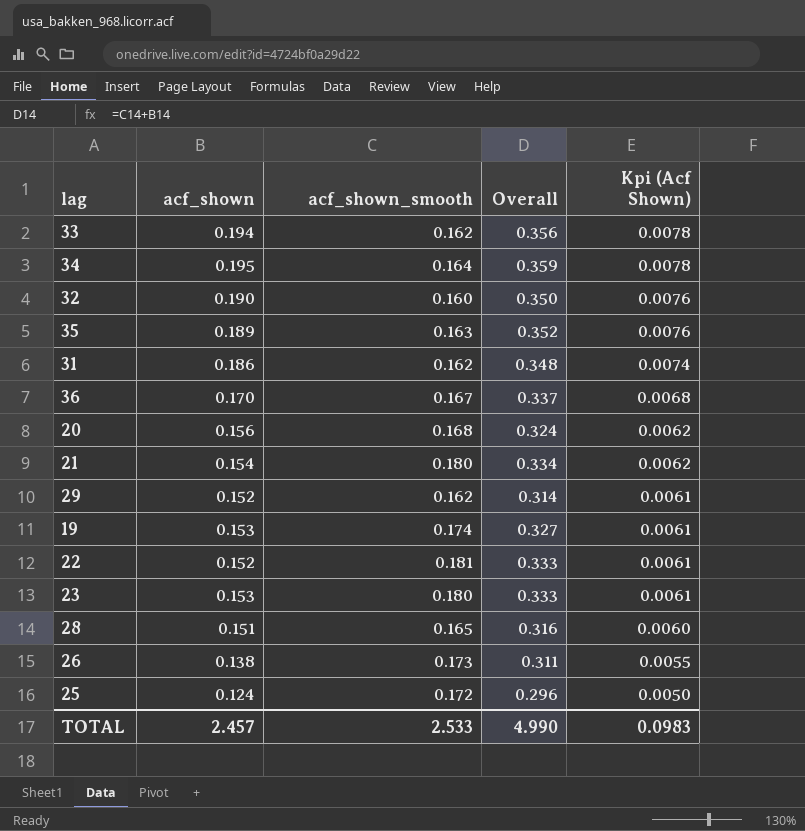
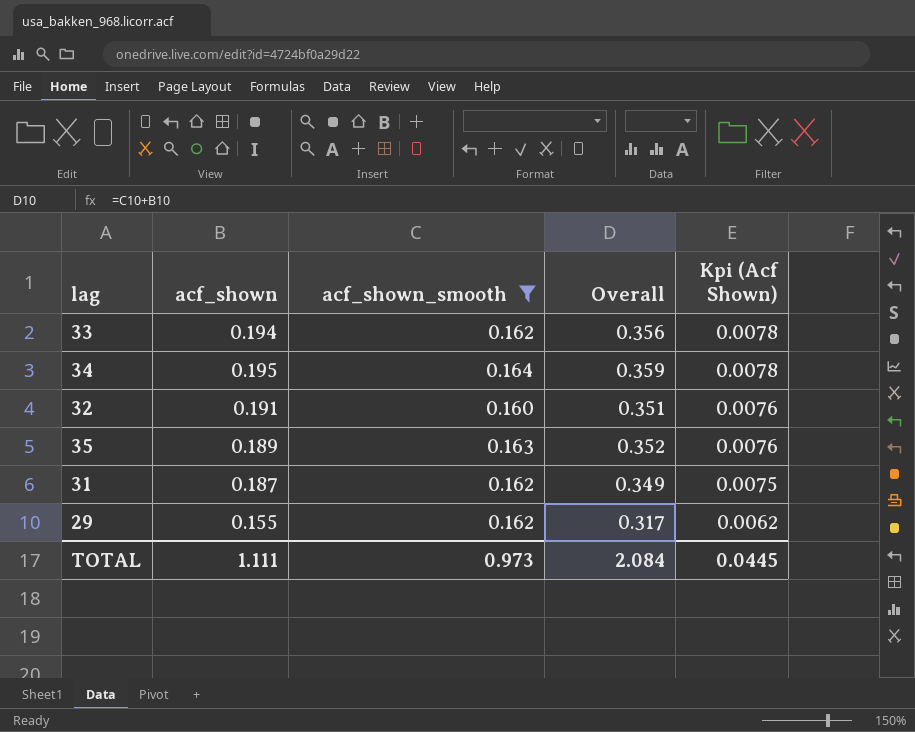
filter: none -> acf_shown_smooth <= 0.164
32 | acf_shown: 0.190 -> 0.191
32 | Overall: 0.350 -> 0.351
31 | acf_shown: 0.186 -> 0.187
31 | Overall: 0.348 -> 0.349
31 | Kpi (Acf Shown): 0.0074 -> 0.0075
29 | acf_shown: 0.152 -> 0.155
29 | Overall: 0.314 -> 0.317
29 | Kpi (Acf Shown): 0.0061 -> 0.0062
TOTAL | acf_shown: 2.457 -> 1.111
TOTAL | acf_shown_smooth: 2.533 -> 0.973
TOTAL | Overall: 4.990 -> 2.084
TOTAL | Kpi (Acf Shown): 0.0983 -> 0.0445

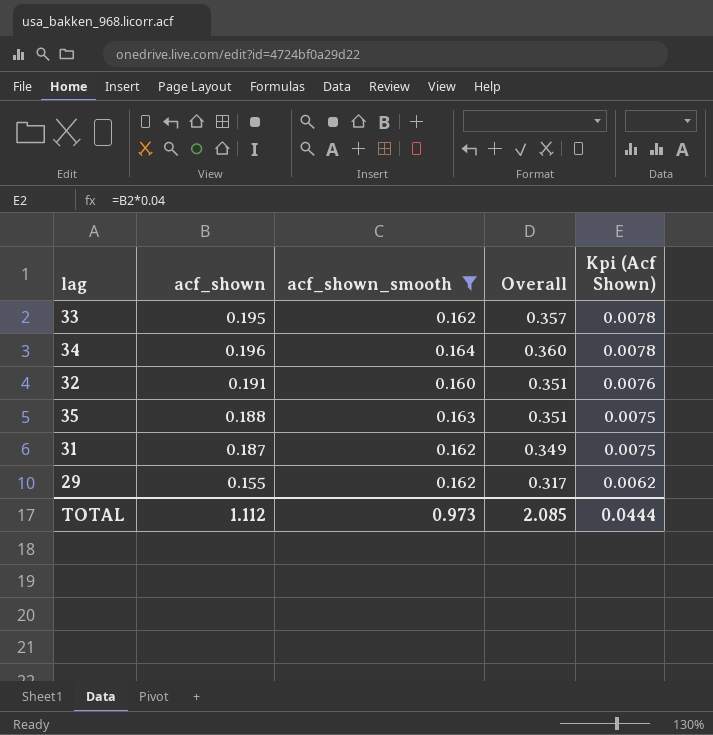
33 | acf_shown: 0.194 -> 0.195
33 | Overall: 0.356 -> 0.357
34 | acf_shown: 0.195 -> 0.196
34 | Overall: 0.359 -> 0.360
35 | acf_shown: 0.189 -> 0.188
35 | Overall: 0.352 -> 0.351
35 | Kpi (Acf Shown): 0.0076 -> 0.0075
TOTAL | acf_shown: 1.111 -> 1.112
TOTAL | Overall: 2.084 -> 2.085
TOTAL | Kpi (Acf Shown): 0.0445 -> 0.0444

